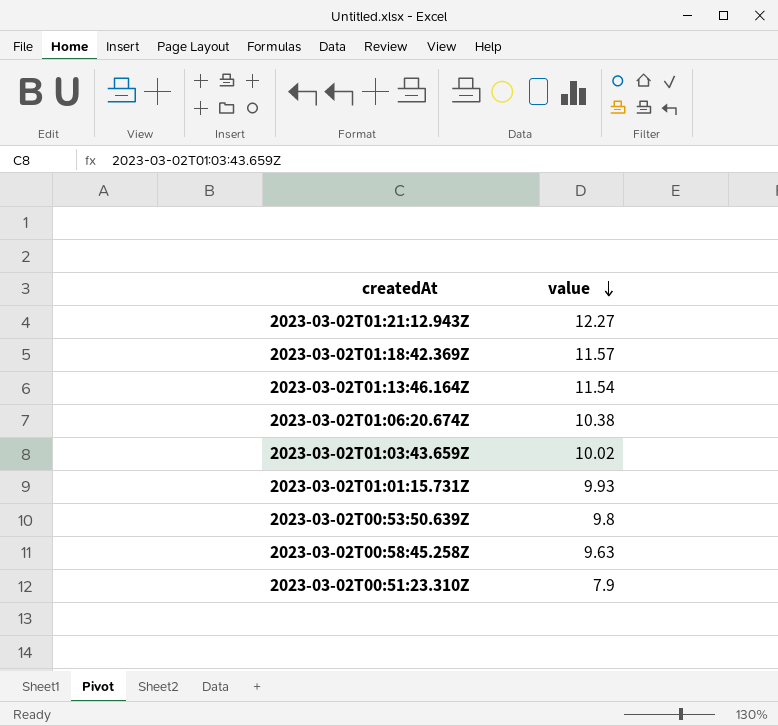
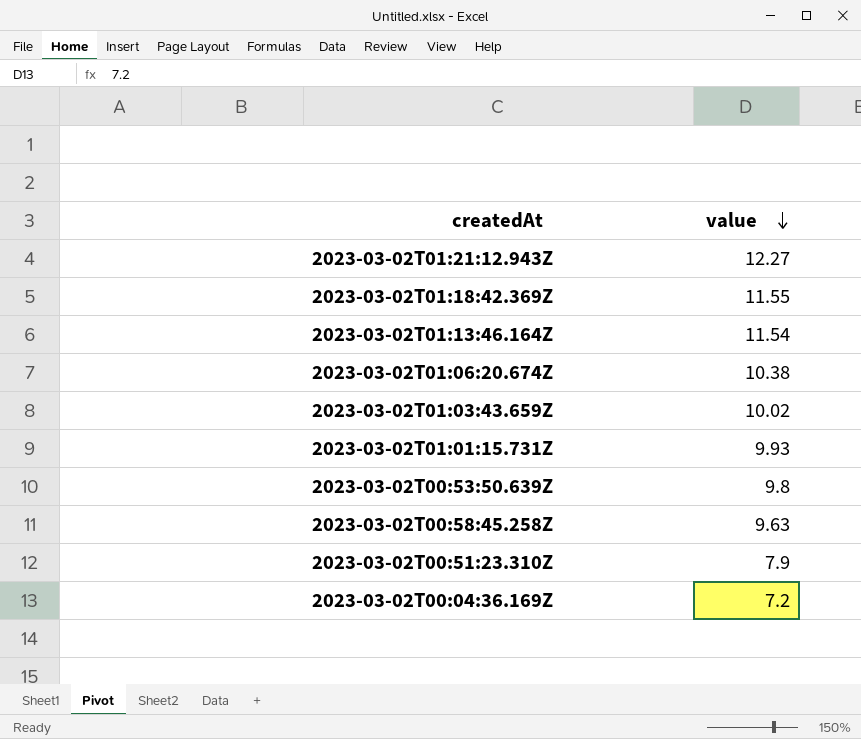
2023-03-02T01:18:42.369Z | value: 11.57 -> 11.55
row 2023-03-02T00:04:36.169Z: none -> 7.2

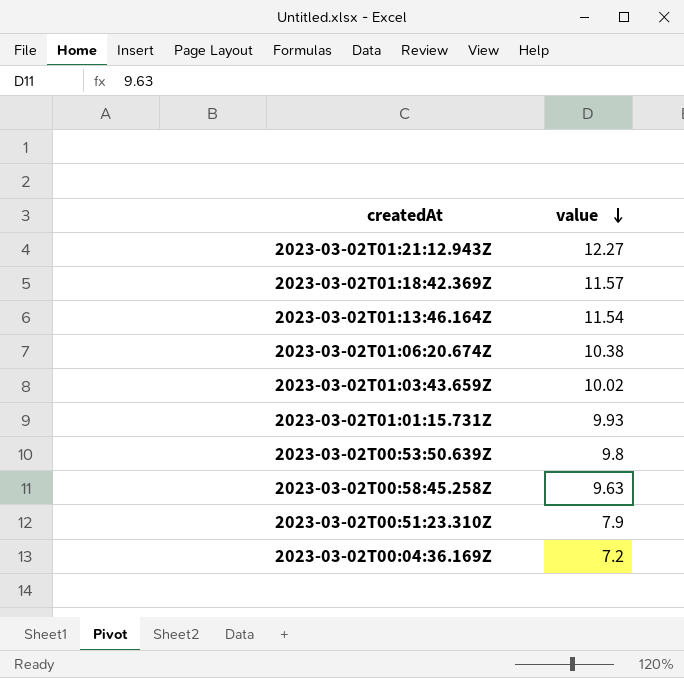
2023-03-02T01:18:42.369Z | value: 11.55 -> 11.57

